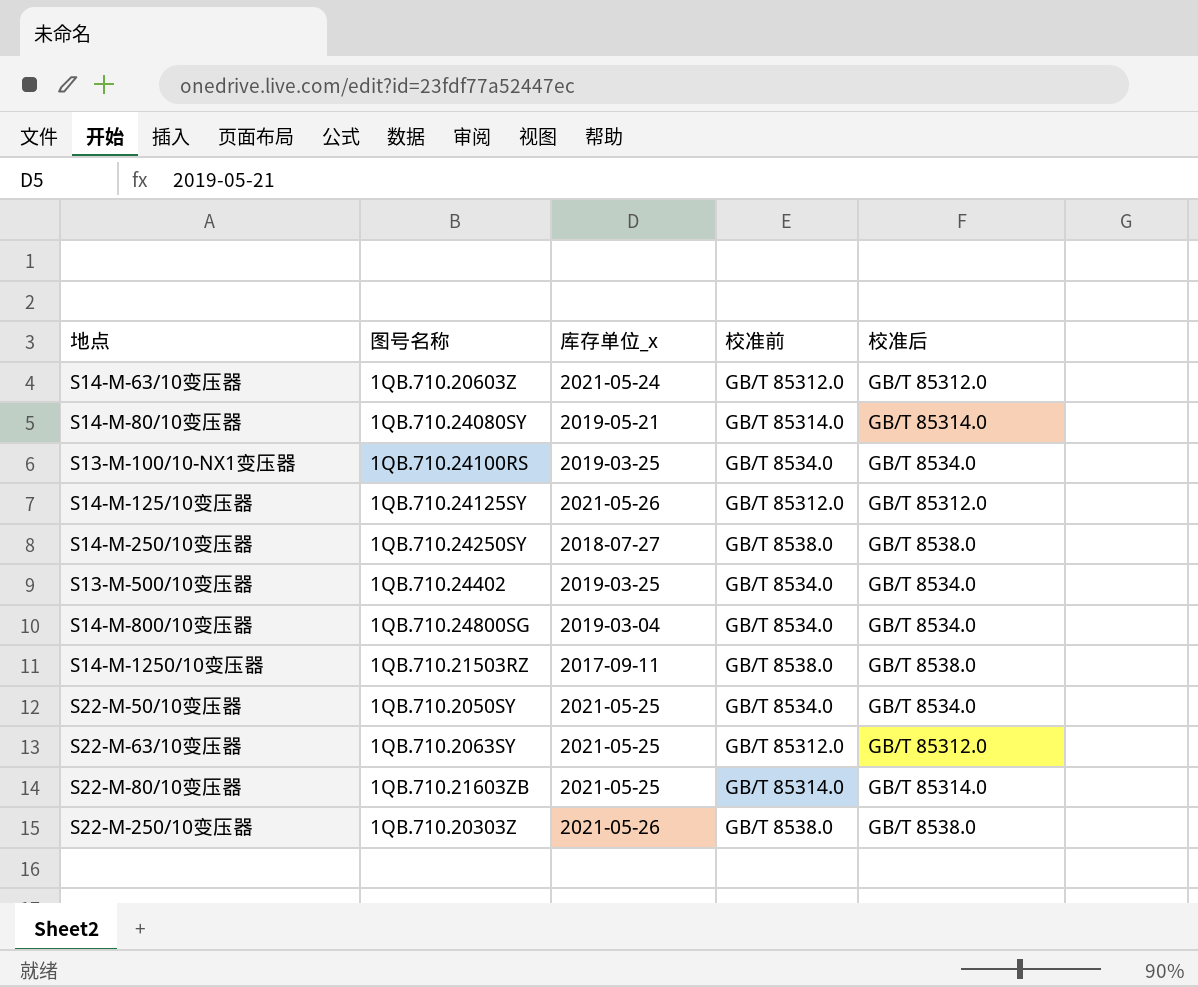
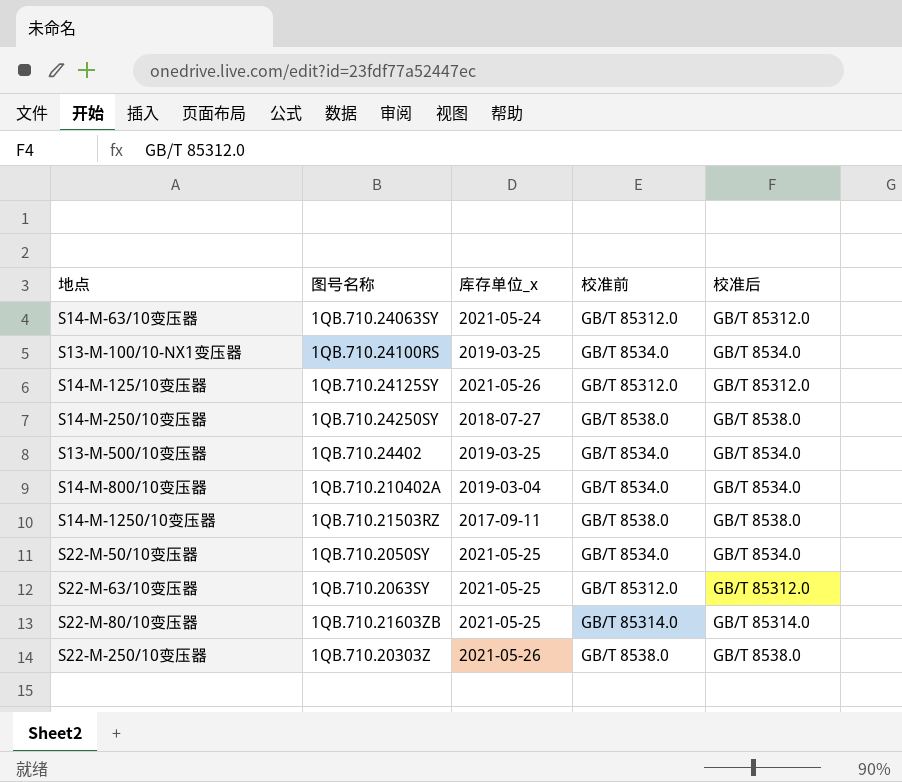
row S14-M-80/10变压器: 1QB.710.24080SY | 2019-05-21 | GB/T 85314.0 | GB/T 85314.0 -> none
S14-M-63/10变压器 | 图号名称: 1QB.710.20603Z -> 1QB.710.24063SY
S14-M-800/10变压器 | 图号名称: 1QB.710.24800SG -> 1QB.710.210402A

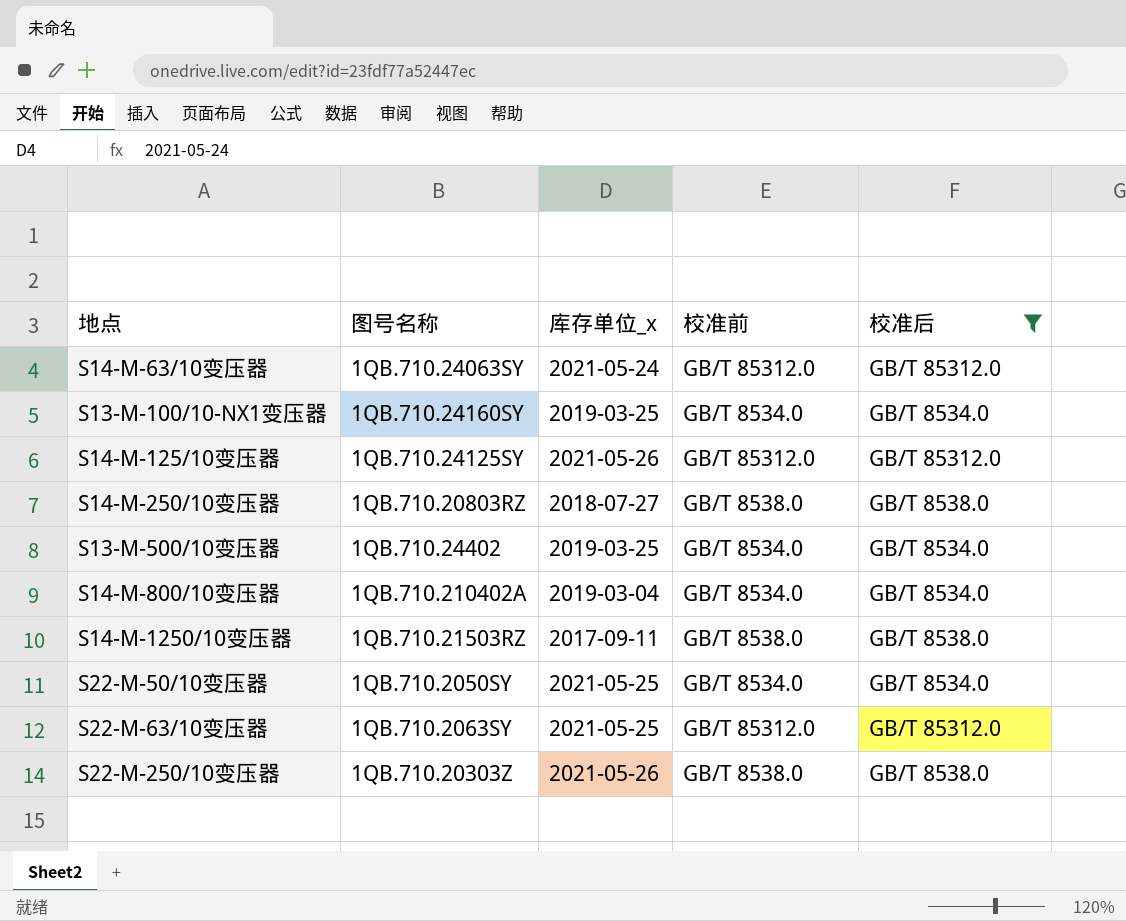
filter: none -> 校准后 != GB/T 85314.0
S13-M-100/10-NX1变压器 | 图号名称: 1QB.710.24100RS -> 1QB.710.24160SY
S14-M-250/10变压器 | 图号名称: 1QB.710.24250SY -> 1QB.710.20803RZ

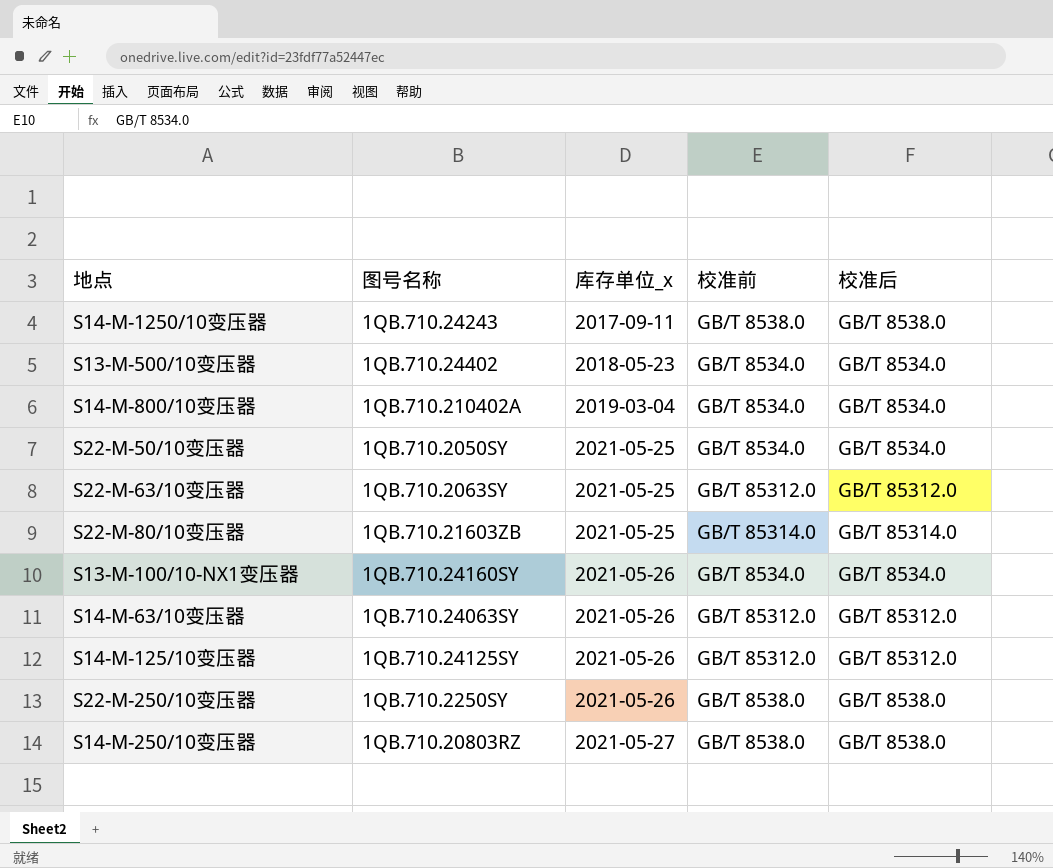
filter: 校准后 != GB/T 85314.0 -> none
row order: none -> 库存单位_x ascending
S14-M-1250/10变压器 | 图号名称: 1QB.710.21503RZ -> 1QB.710.24243
S13-M-500/10变压器 | 库存单位_x: 2019-03-25 -> 2018-05-23
S13-M-100/10-NX1变压器 | 库存单位_x: 2019-03-25 -> 2021-05-26
S14-M-63/10变压器 | 库存单位_x: 2021-05-24 -> 2021-05-26
S22-M-250/10变压器 | 图号名称: 1QB.710.20303Z -> 1QB.710.2250SY
S14-M-250/10变压器 | 库存单位_x: 2018-07-27 -> 2021-05-27

